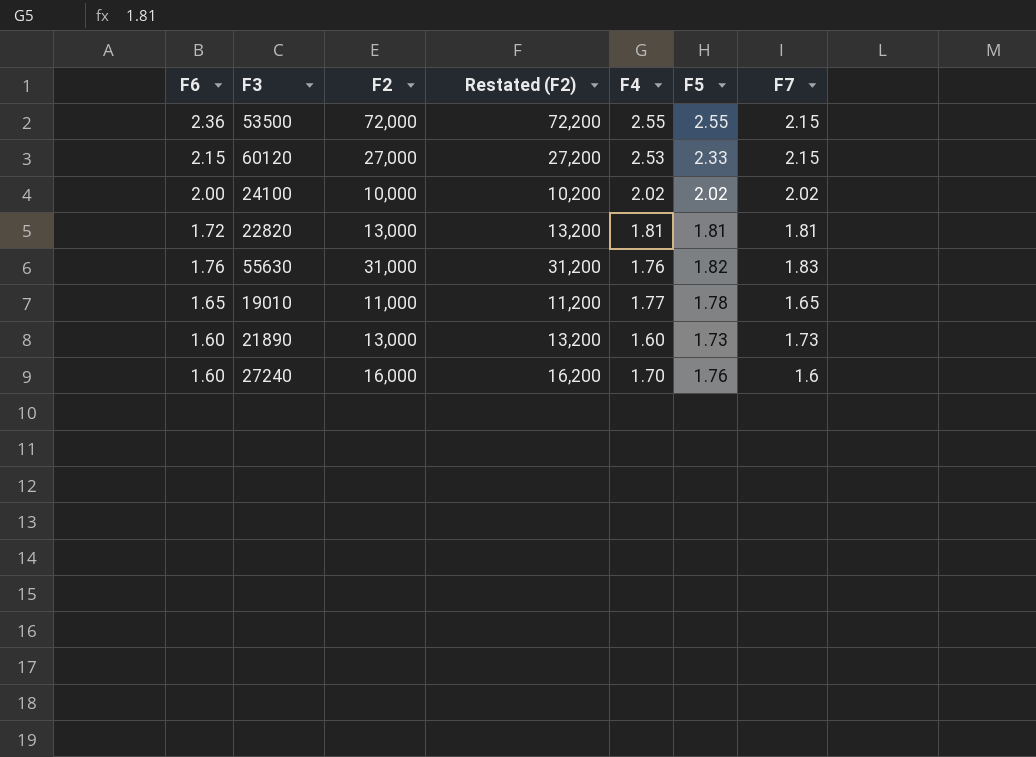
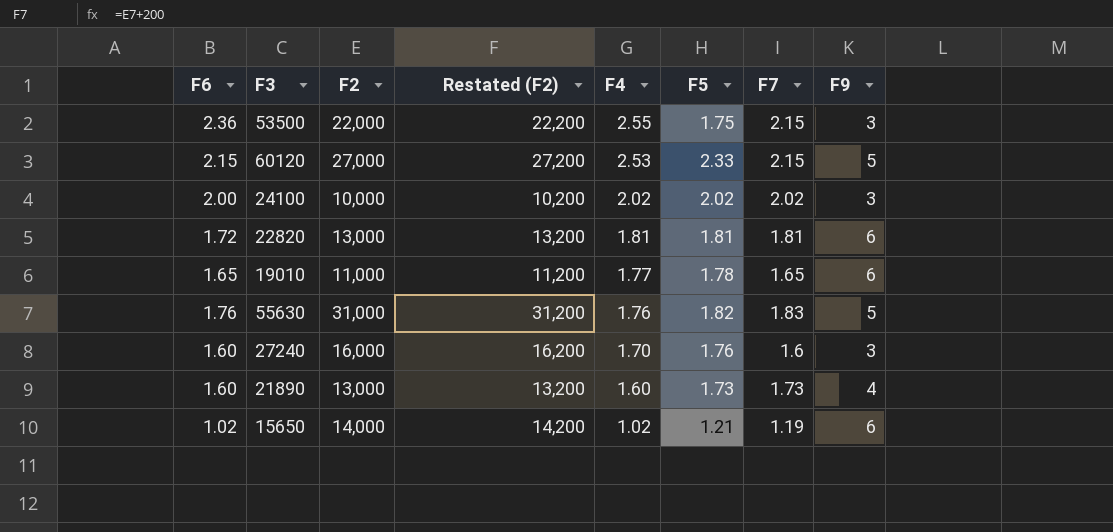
row order: none -> F4 descending
column F9 | position: none -> 8
53500 | F2: 72,000 -> 22,000
53500 | Restated (F2): 72,200 -> 22,200
53500 | F5: 2.55 -> 1.75
row 15650: none -> 1.02 | 14,000 | 14,200 | 1.02 | 1.21 | 1.19 | 6

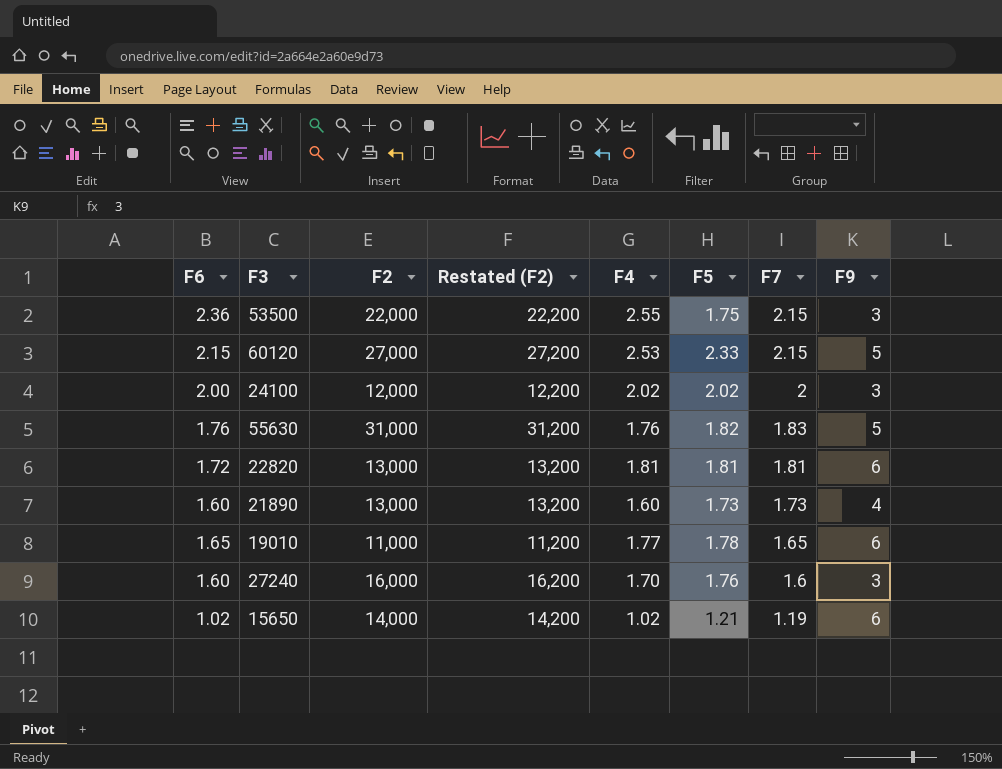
row order: F4 descending -> F7 descending
24100 | F2: 10,000 -> 12,000
24100 | Restated (F2): 10,200 -> 12,200
24100 | F7: 2.02 -> 2

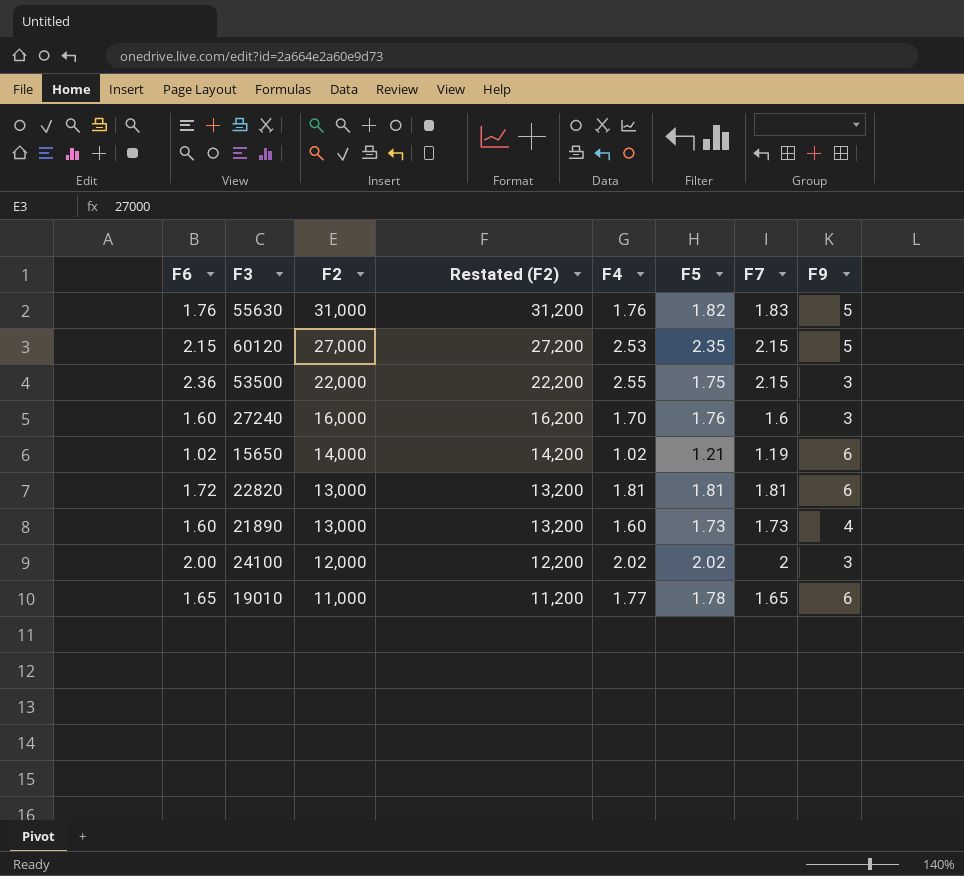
row order: F7 descending -> F2 descending
60120 | F5: 2.33 -> 2.35

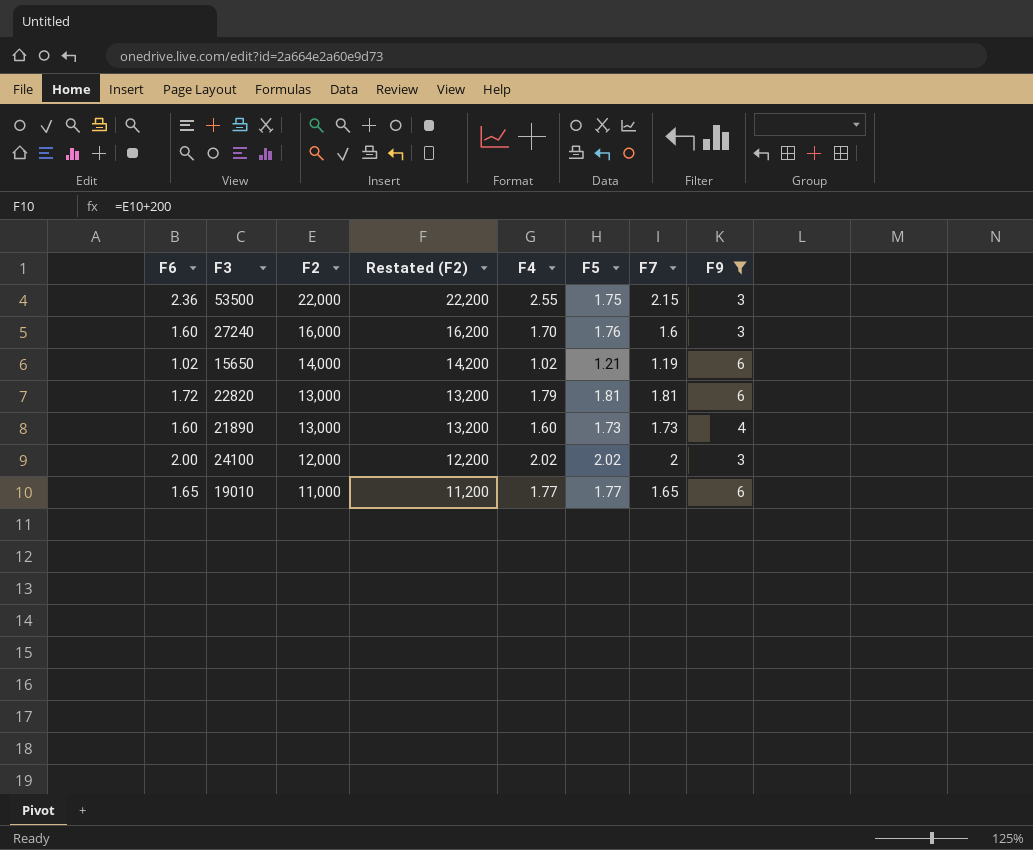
filter: none -> F9 != 5
22820 | F4: 1.81 -> 1.79
19010 | F5: 1.78 -> 1.77

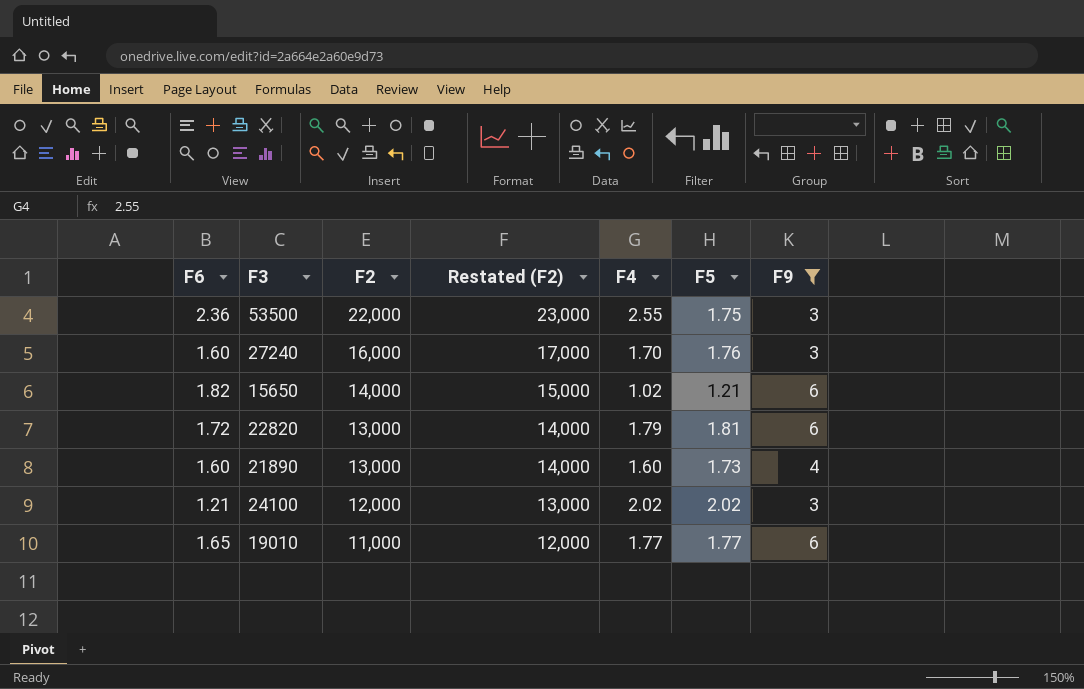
column F7 | position: 7 -> none
column Restated (F2) | formula: [F2] + 200 -> [F2] + 1000
15650 | F6: 1.02 -> 1.82
24100 | F6: 2.00 -> 1.21

